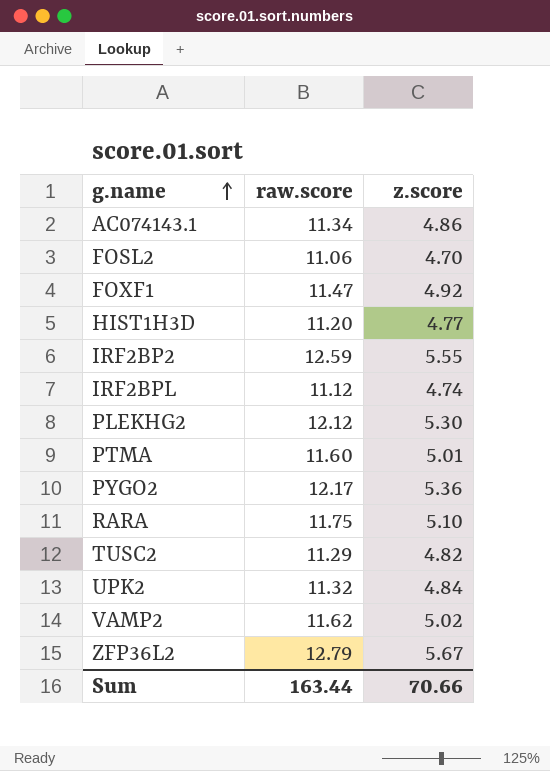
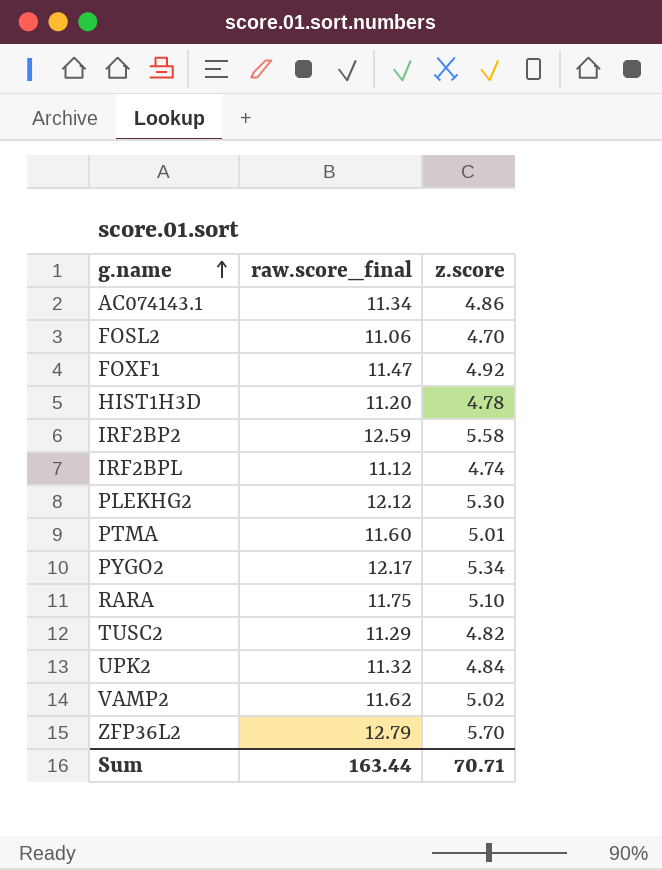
column name: raw.score -> raw.score_final
HIST1H3D | z.score: 4.77 -> 4.78
IRF2BP2 | z.score: 5.55 -> 5.58
PYGO2 | z.score: 5.36 -> 5.34
ZFP36L2 | z.score: 5.67 -> 5.70
Sum | z.score: 70.66 -> 70.71

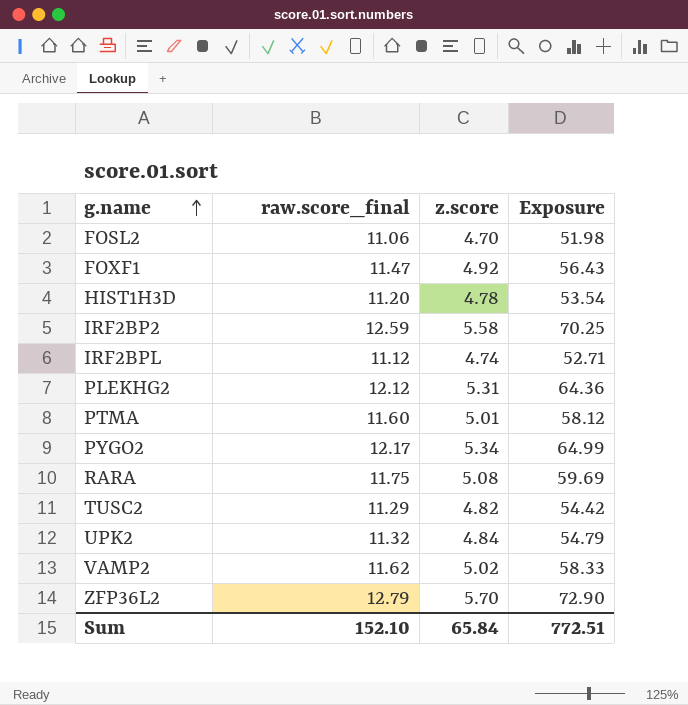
column Exposure | formula: none -> [raw.score_final] * [z.score]
row AC074143.1: 11.34 | 4.86 -> none
PLEKHG2 | z.score: 5.30 -> 5.31
RARA | z.score: 5.10 -> 5.08
Sum | raw.score_final: 163.44 -> 152.10
Sum | z.score: 70.71 -> 65.84

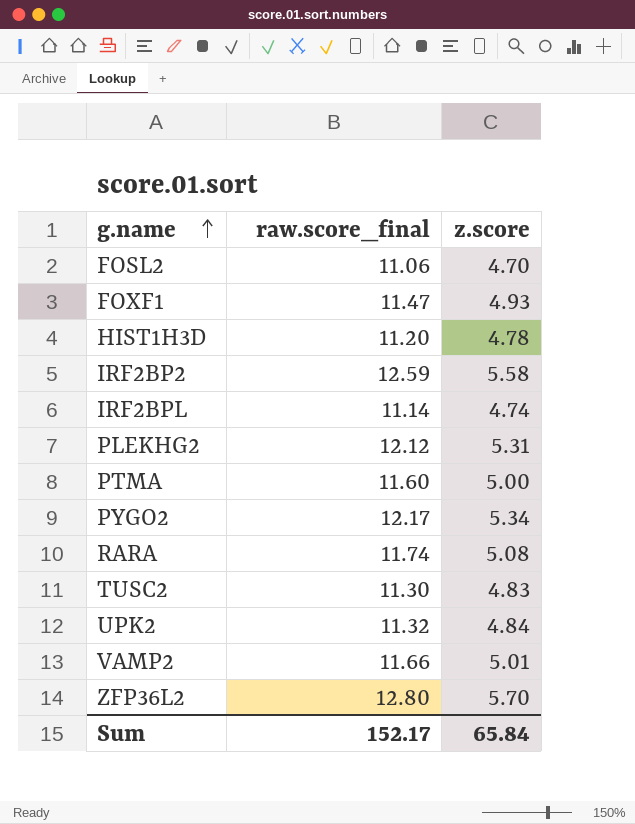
column Exposure | formula: [raw.score_final] * [z.score] -> none
FOXF1 | z.score: 4.92 -> 4.93
IRF2BPL | raw.score_final: 11.12 -> 11.14
PTMA | z.score: 5.01 -> 5.00
RARA | raw.score_final: 11.75 -> 11.74
TUSC2 | raw.score_final: 11.29 -> 11.30
TUSC2 | z.score: 4.82 -> 4.83
VAMP2 | raw.score_final: 11.62 -> 11.66
VAMP2 | z.score: 5.02 -> 5.01
ZFP36L2 | raw.score_final: 12.79 -> 12.80
Sum | raw.score_final: 152.10 -> 152.17

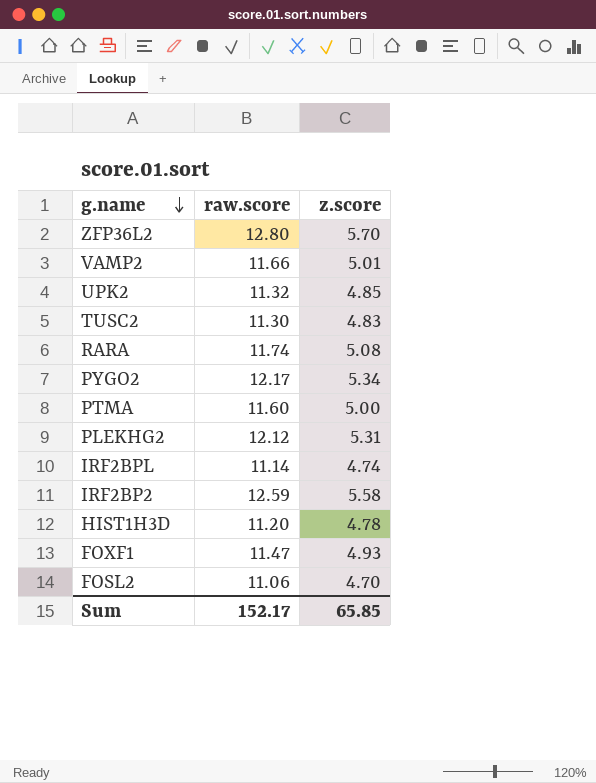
row order: g.name ascending -> g.name descending
column name: raw.score_final -> raw.score
UPK2 | z.score: 4.84 -> 4.85
Sum | z.score: 65.84 -> 65.85

